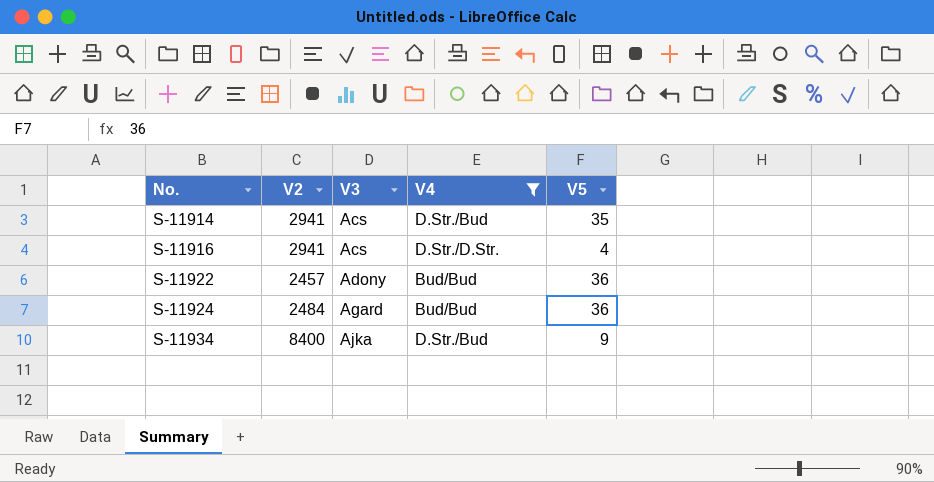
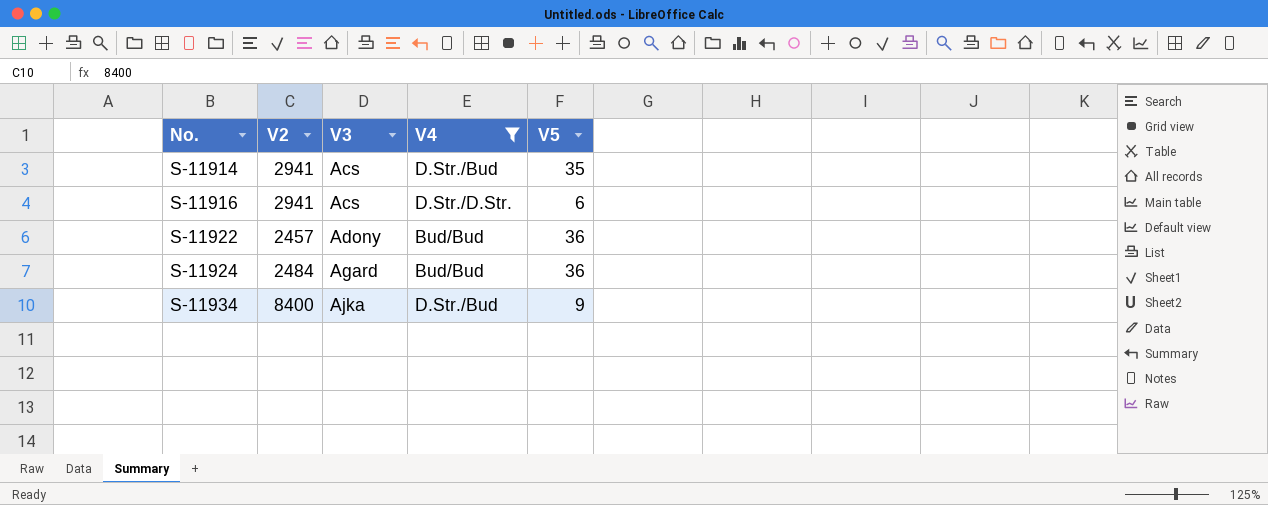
S-11916 | V5: 4 -> 6

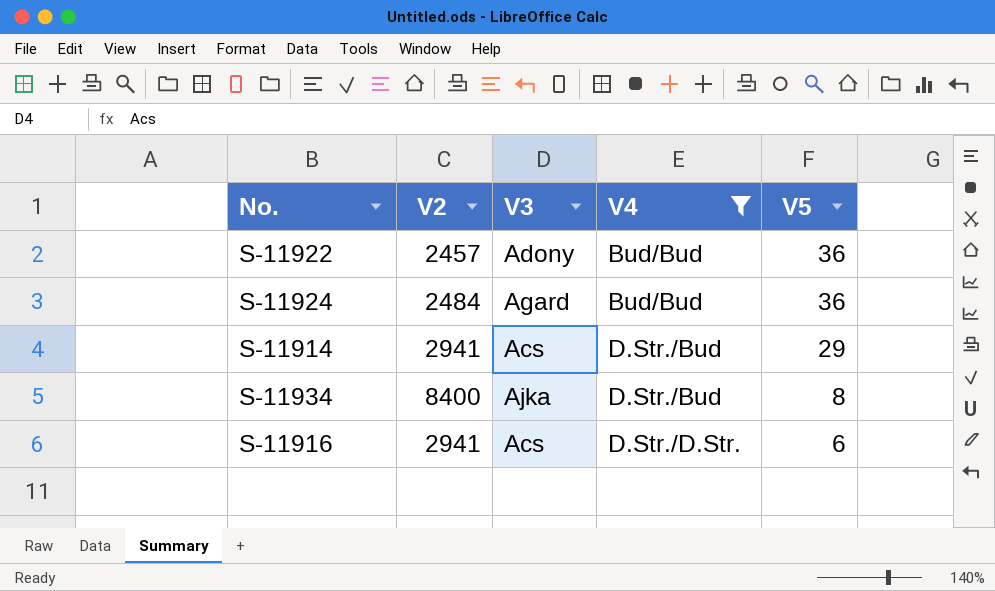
row order: No. ascending -> V4 ascending
S-11914 | V5: 35 -> 29
S-11934 | V5: 9 -> 8

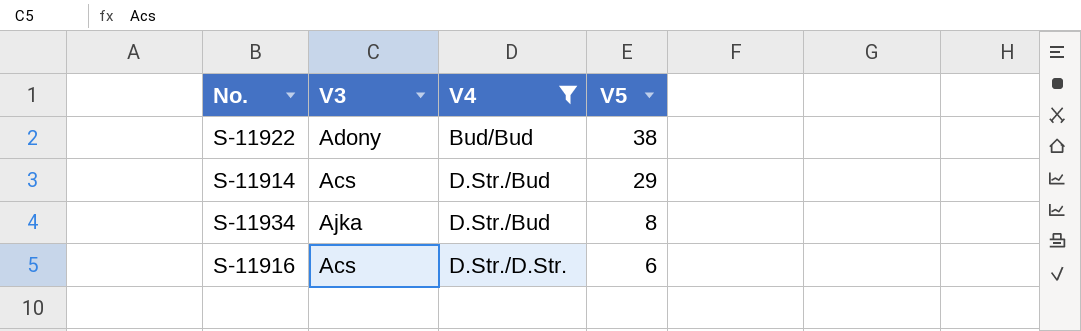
column V2 | position: 2 -> none
row S-11924: 2484 | Agard | Bud/Bud | 36 -> none
S-11922 | V5: 36 -> 38

